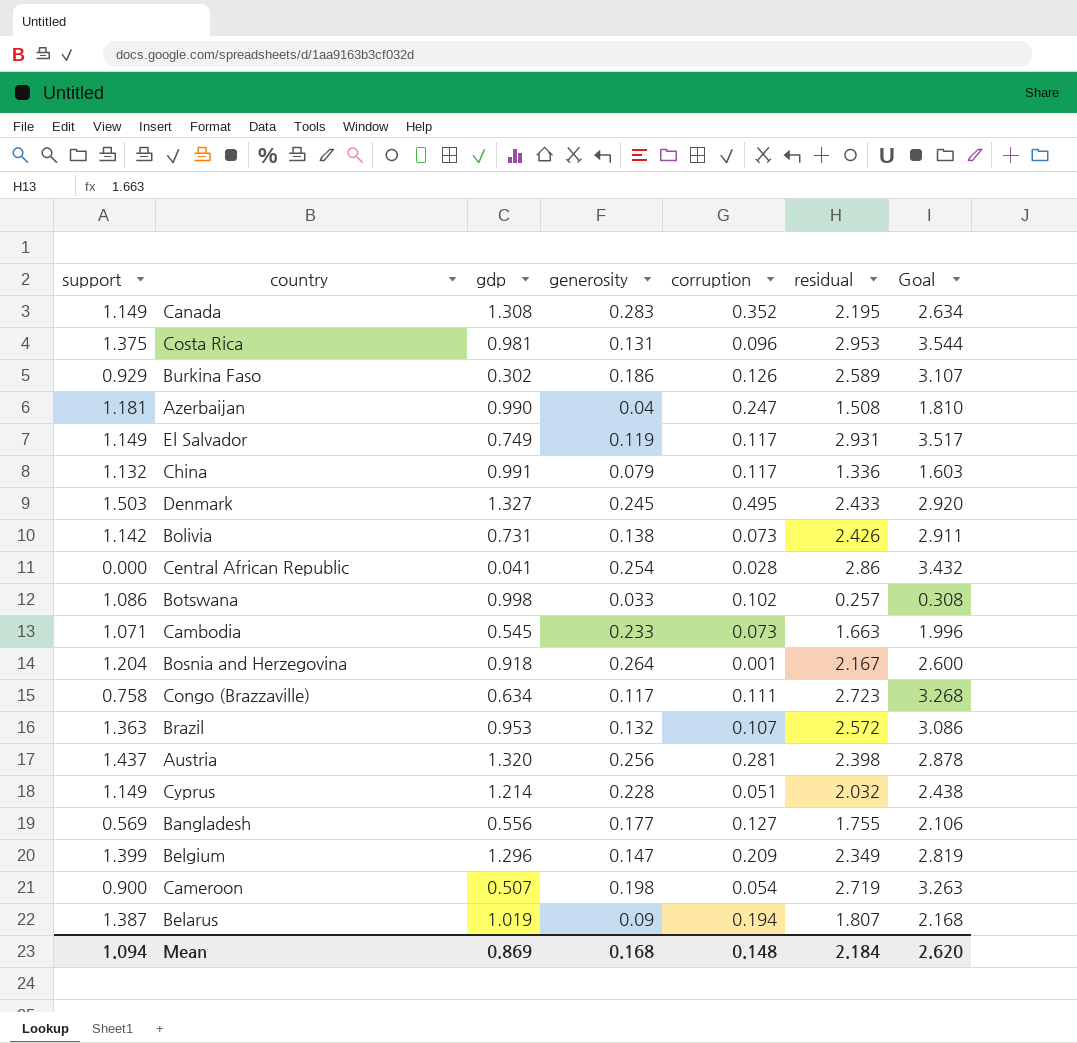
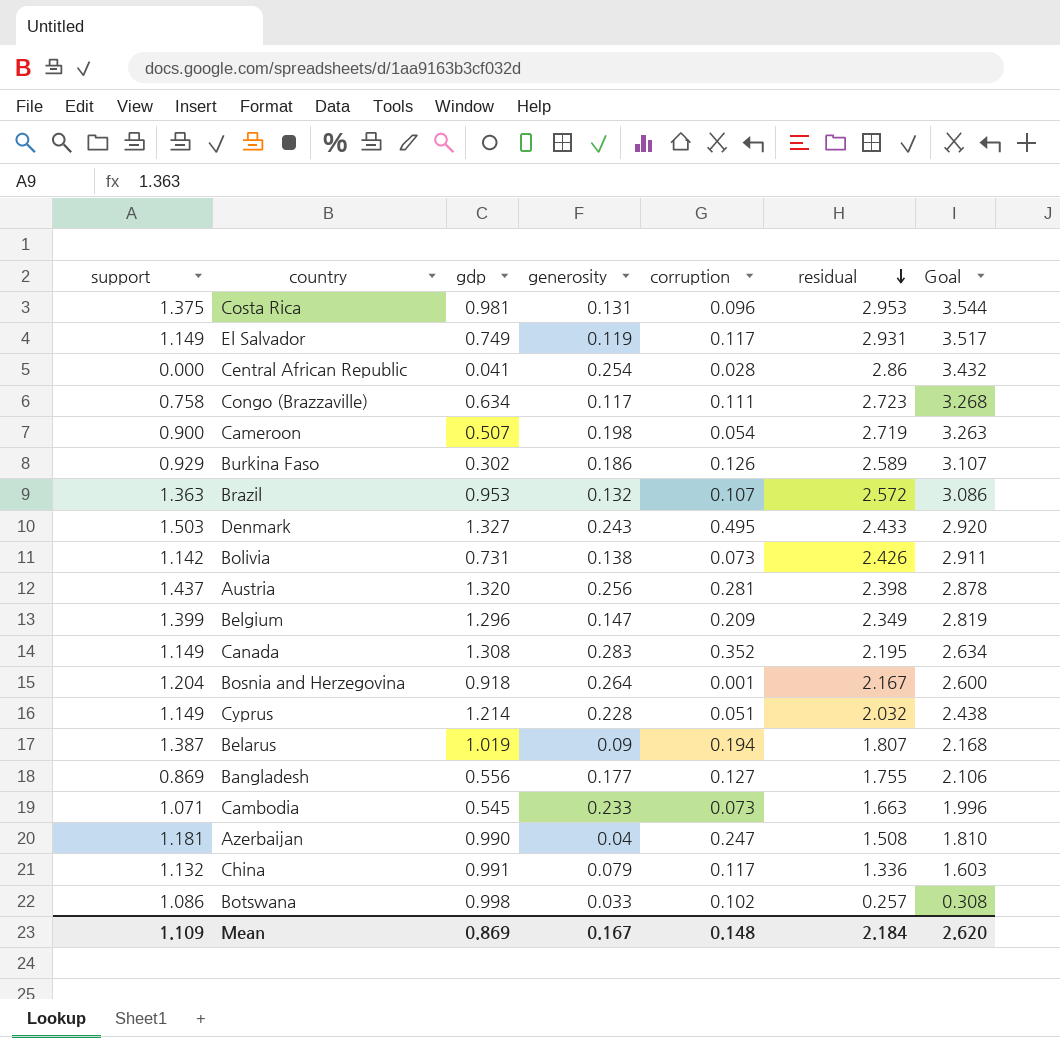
row order: none -> residual descending
Denmark | generosity: 0.245 -> 0.243
Bangladesh | support: 0.569 -> 0.869
Mean | support: 1.094 -> 1.109
Mean | generosity: 0.168 -> 0.167

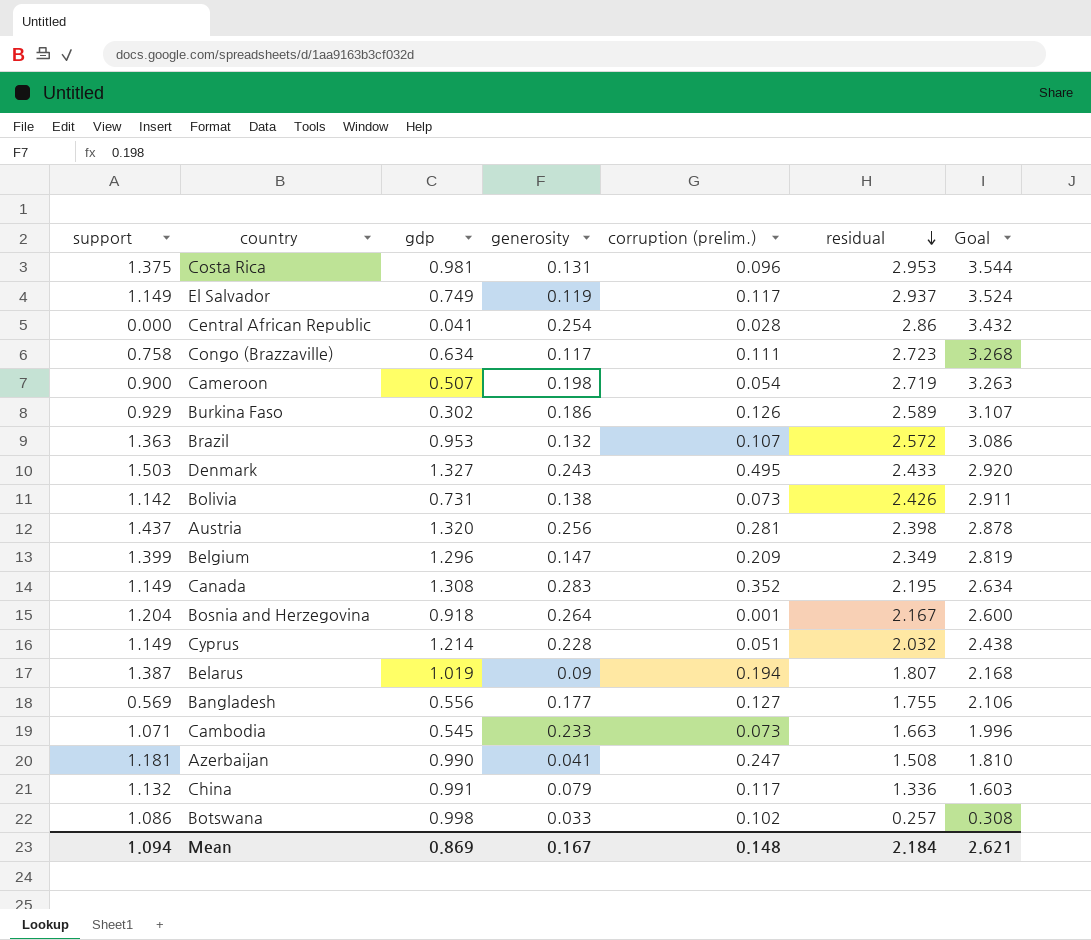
column name: corruption -> corruption (prelim.)
El Salvador | residual: 2.931 -> 2.937
El Salvador | Goal: 3.517 -> 3.524
Bangladesh | support: 0.869 -> 0.569
Azerbaijan | generosity: 0.04 -> 0.041
Mean | support: 1.109 -> 1.094
Mean | Goal: 2.620 -> 2.621

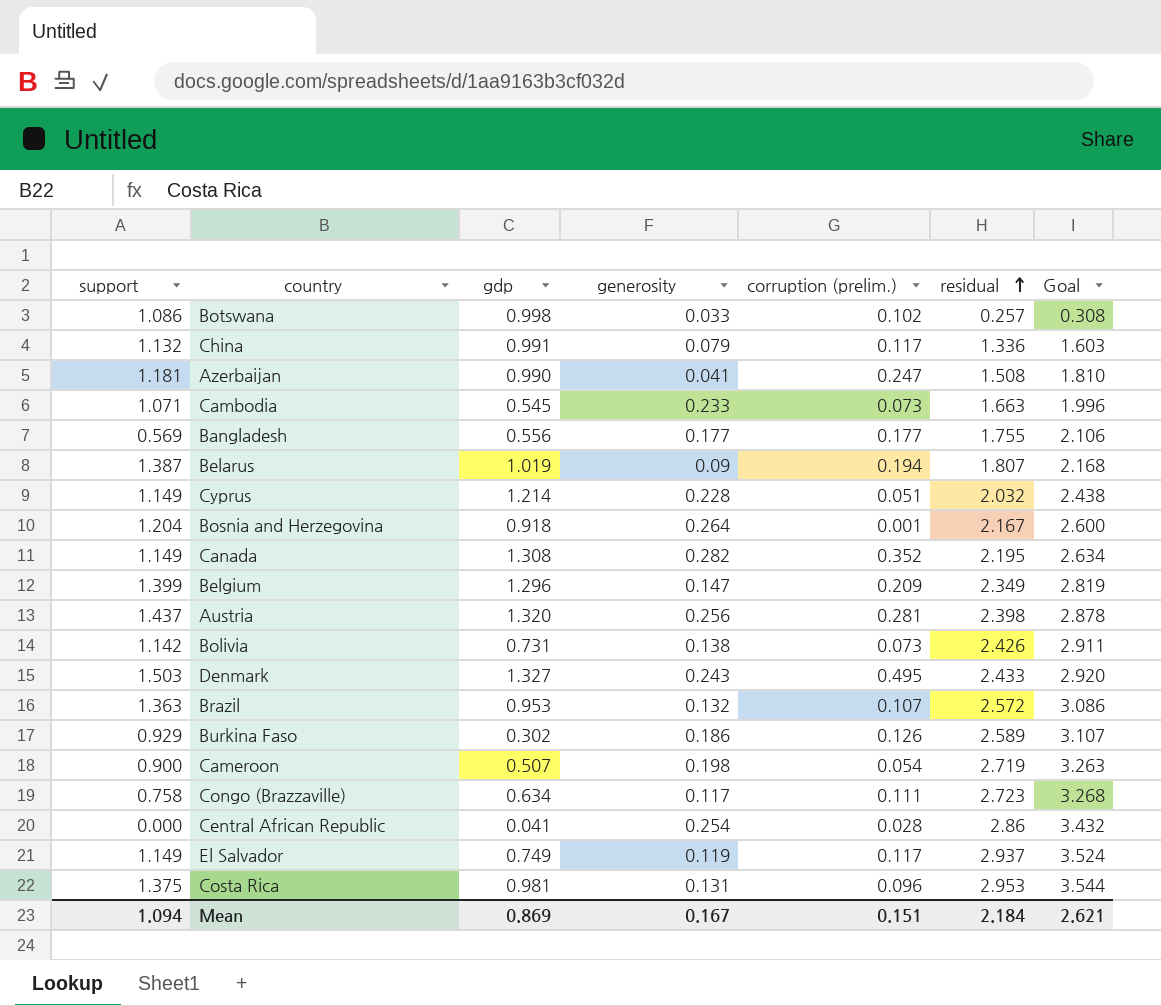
row order: residual descending -> residual ascending
Bangladesh | corruption (prelim.): 0.127 -> 0.177
Canada | generosity: 0.283 -> 0.282
Mean | corruption (prelim.): 0.148 -> 0.151

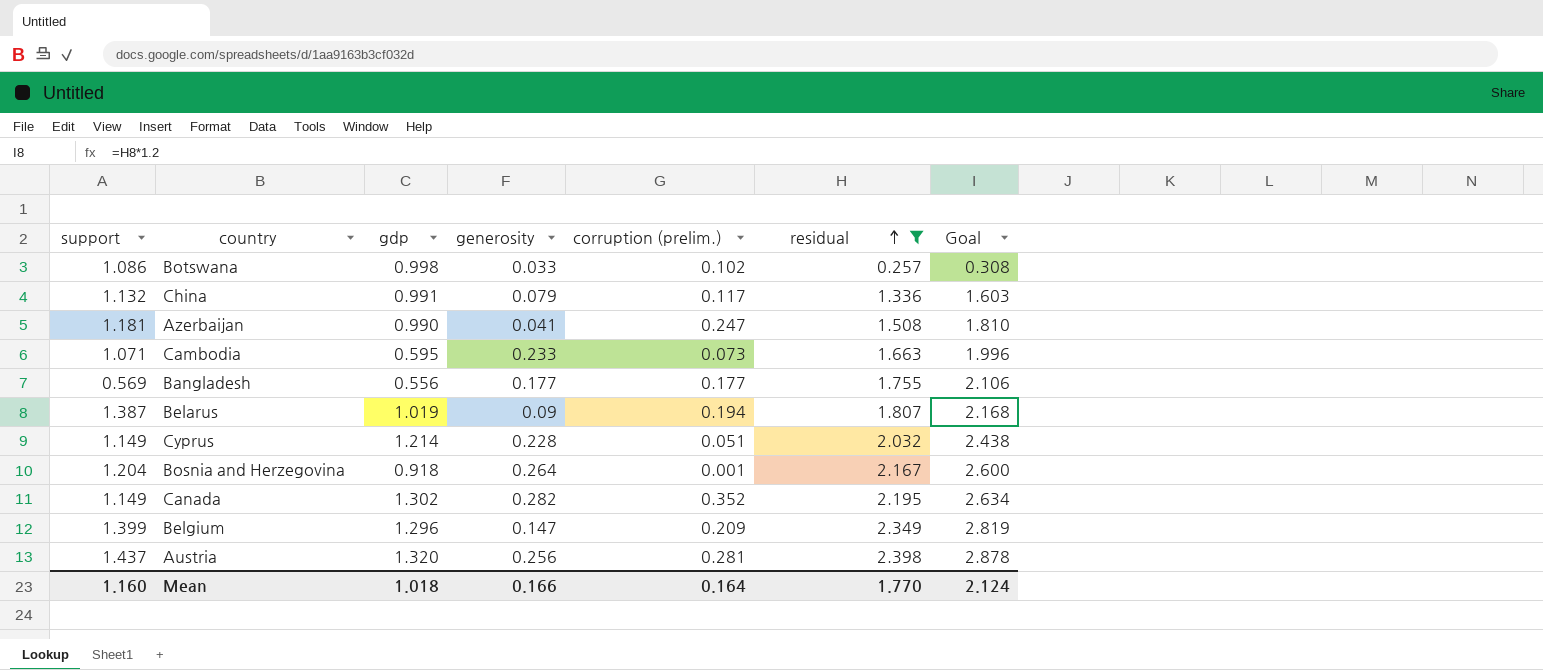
filter: none -> residual <= 2.398
Cambodia | gdp: 0.545 -> 0.595
Canada | gdp: 1.308 -> 1.302
Mean | support: 1.094 -> 1.160
Mean | gdp: 0.869 -> 1.018
Mean | generosity: 0.167 -> 0.166
Mean | corruption (prelim.): 0.151 -> 0.164
Mean | residual: 2.184 -> 1.770
Mean | Goal: 2.621 -> 2.124

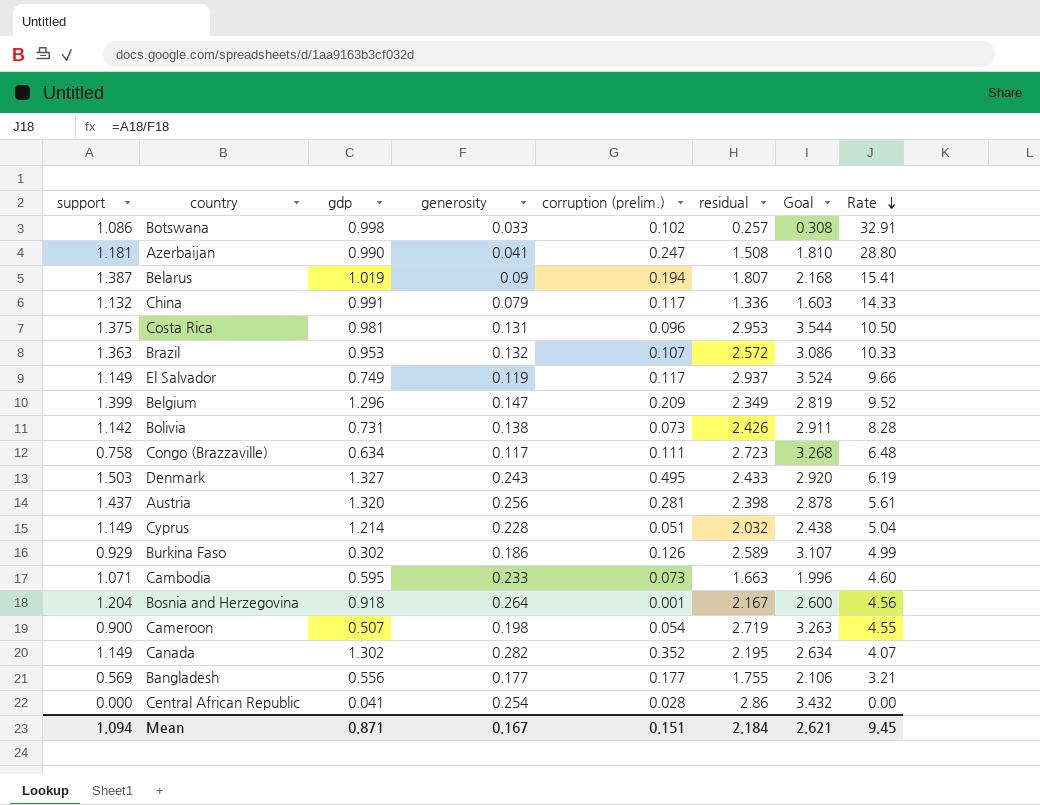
filter: residual <= 2.398 -> none
row order: residual ascending -> Rate descending
column Rate | formula: none -> [support] / [generosity]
Mean | support: 1.160 -> 1.094
Mean | gdp: 1.018 -> 0.871
Mean | generosity: 0.166 -> 0.167
Mean | corruption (prelim.): 0.164 -> 0.151
Mean | residual: 1.770 -> 2.184
Mean | Goal: 2.124 -> 2.621

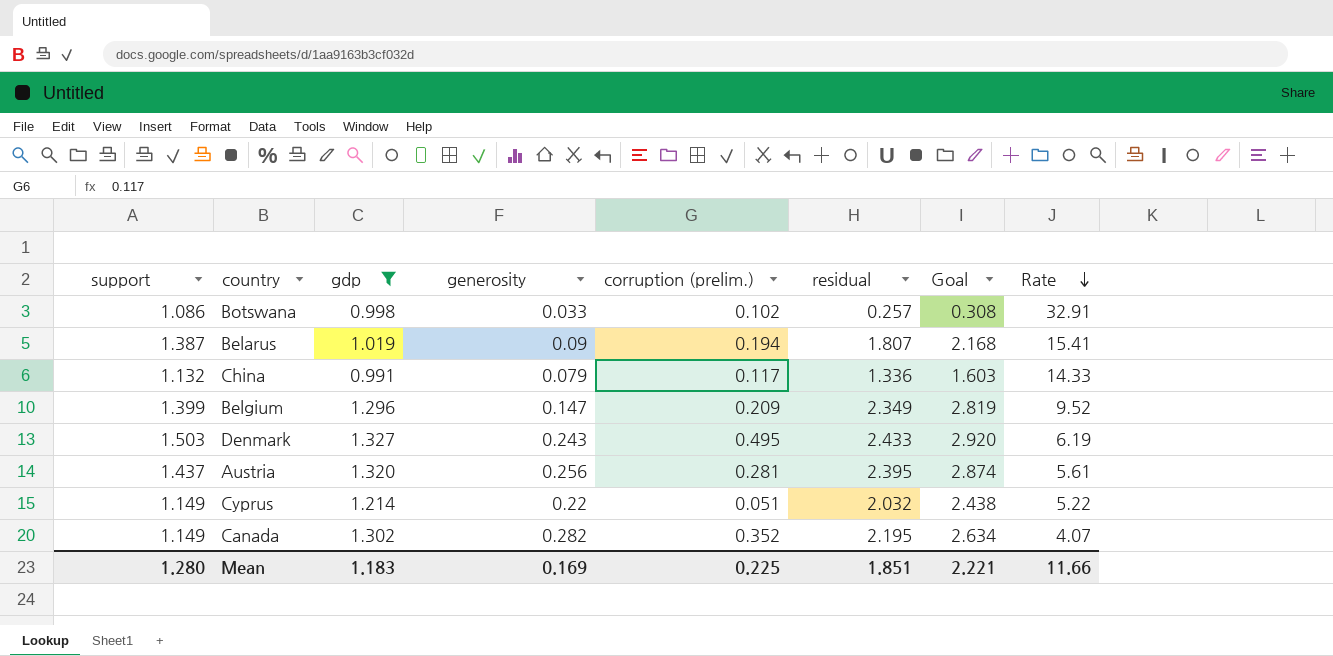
filter: none -> gdp >= 0.991
Austria | residual: 2.398 -> 2.395
Austria | Goal: 2.878 -> 2.874
Cyprus | generosity: 0.228 -> 0.22
Cyprus | Rate: 5.04 -> 5.22
Mean | support: 1.094 -> 1.280
Mean | gdp: 0.871 -> 1.183
Mean | generosity: 0.167 -> 0.169
Mean | corruption (prelim.): 0.151 -> 0.225
Mean | residual: 2.184 -> 1.851
Mean | Goal: 2.621 -> 2.221
Mean | Rate: 9.45 -> 11.66

